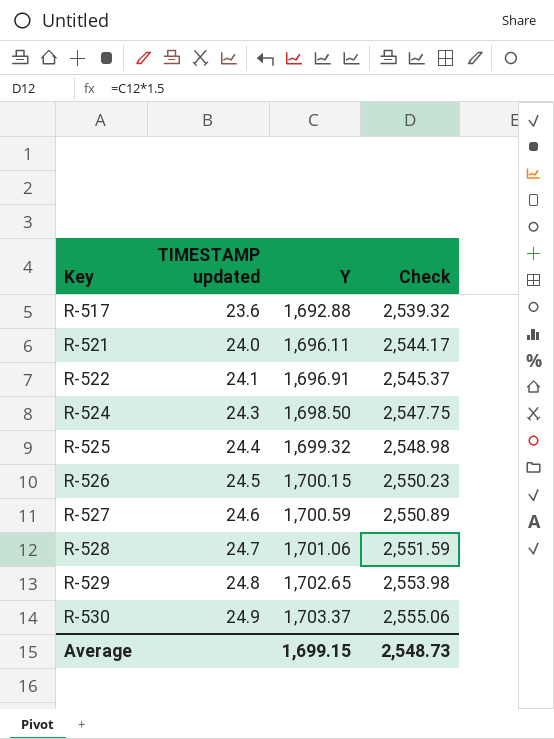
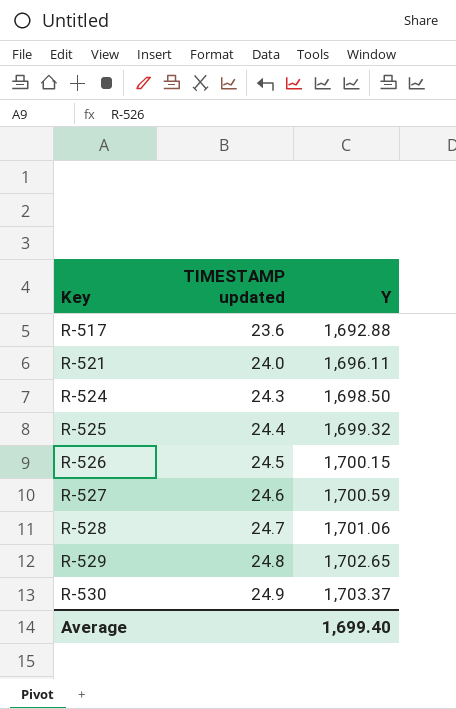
column Check | formula: [Y] * 1.5 -> none
row R-522: 24.1 | 1,696.91 | 2,545.37 -> none
Average | Y: 1,699.15 -> 1,699.40

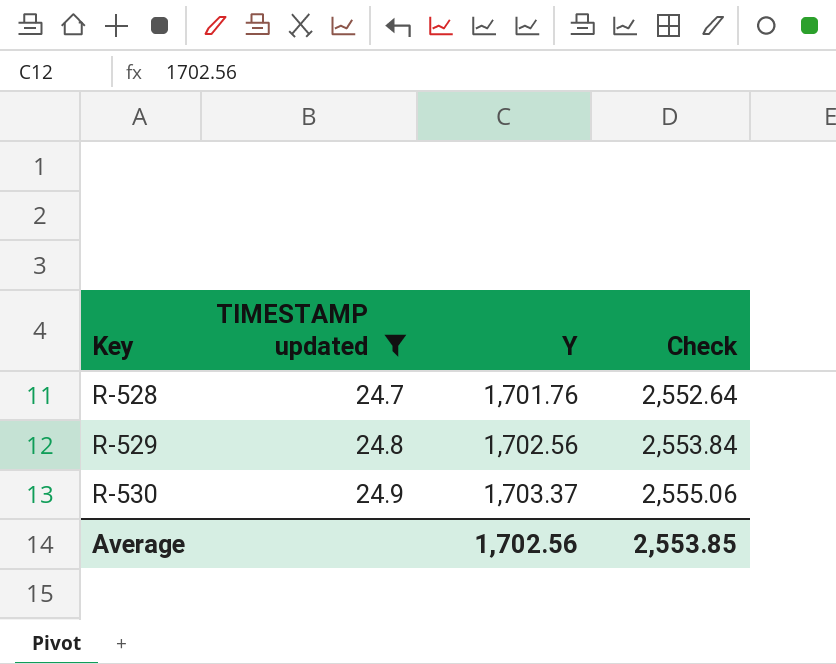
filter: none -> TIMESTAMP updated >= 24.7
column Check | formula: none -> [Y] * 1.5
R-528 | Y: 1,701.06 -> 1,701.76
R-529 | Y: 1,702.65 -> 1,702.56
Average | Y: 1,699.40 -> 1,702.56

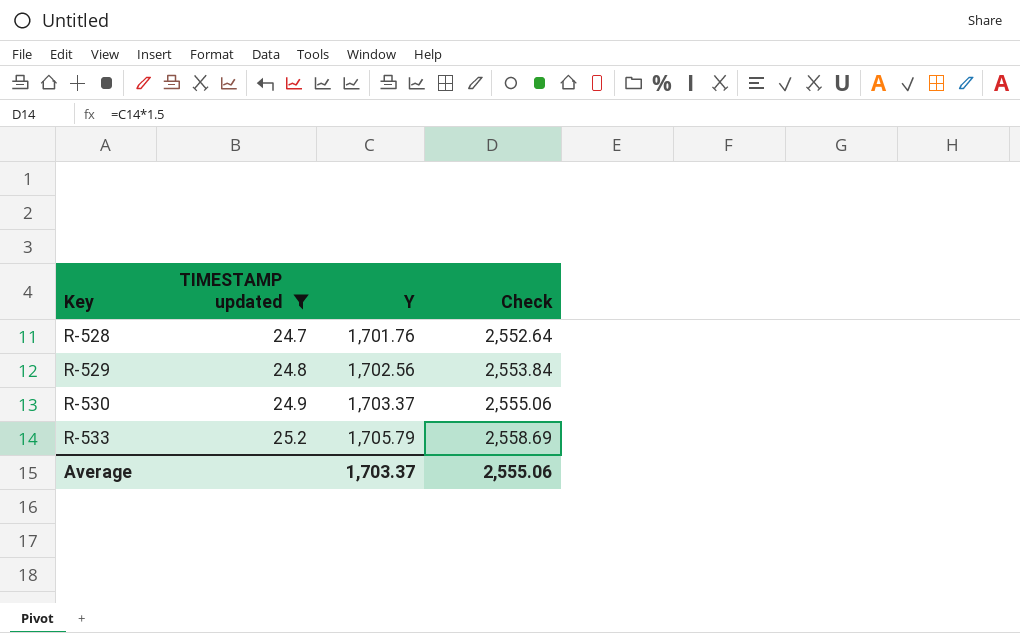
row R-533: none -> 25.2 | 1,705.79 | 2,558.69
Average | Y: 1,702.56 -> 1,703.37
Average | Check: 2,553.85 -> 2,555.06

